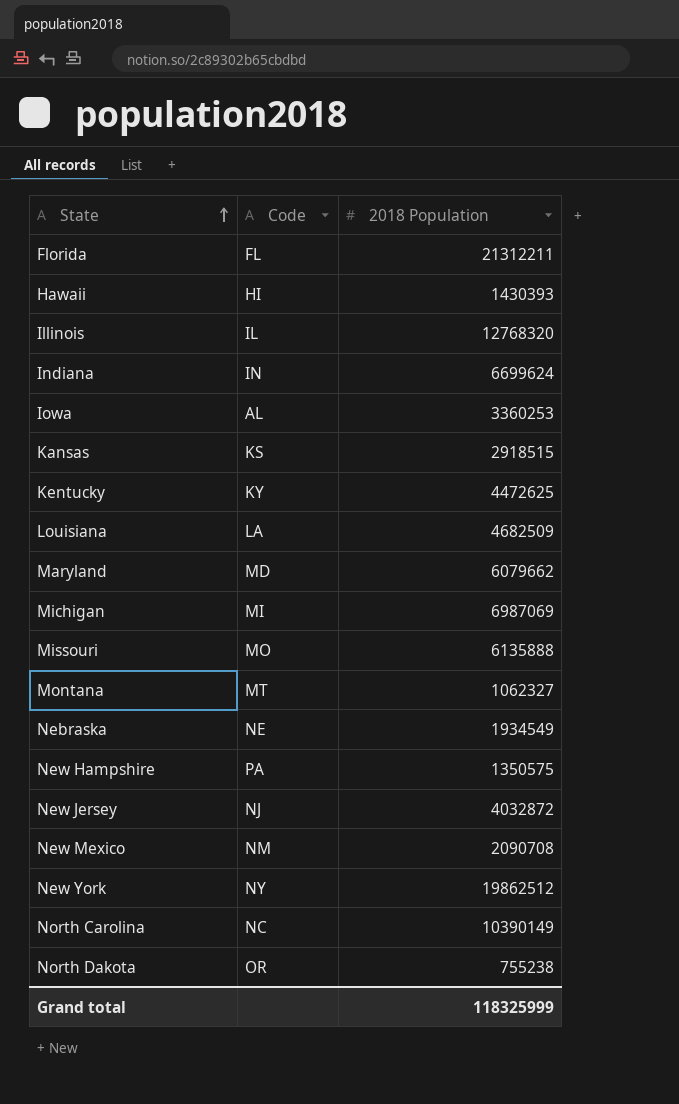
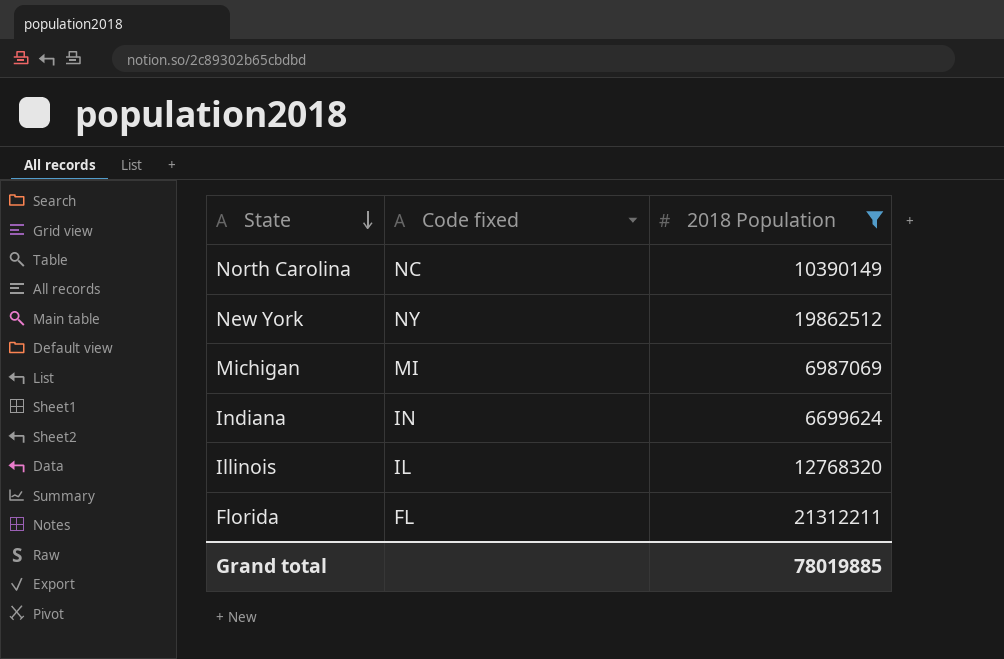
filter: none -> 2018 Population >= 6699624
row order: State ascending -> State descending
column name: Code -> Code fixed
Grand total | 2018 Population: 118325999 -> 78019885

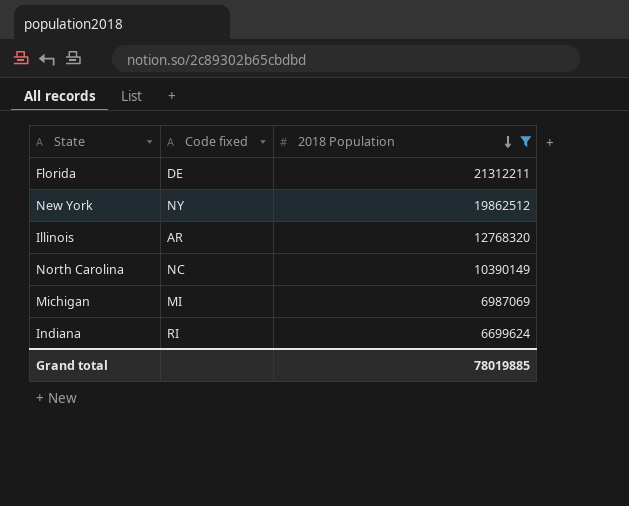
row order: State descending -> 2018 Population descending
Florida | Code fixed: FL -> DE
Illinois | Code fixed: IL -> AR
Indiana | Code fixed: IN -> RI

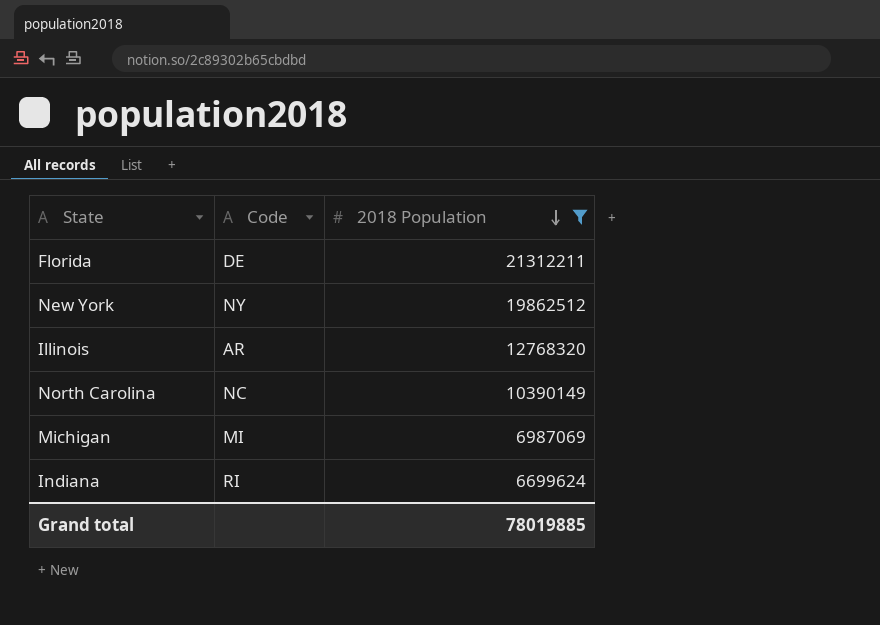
column name: Code fixed -> Code

